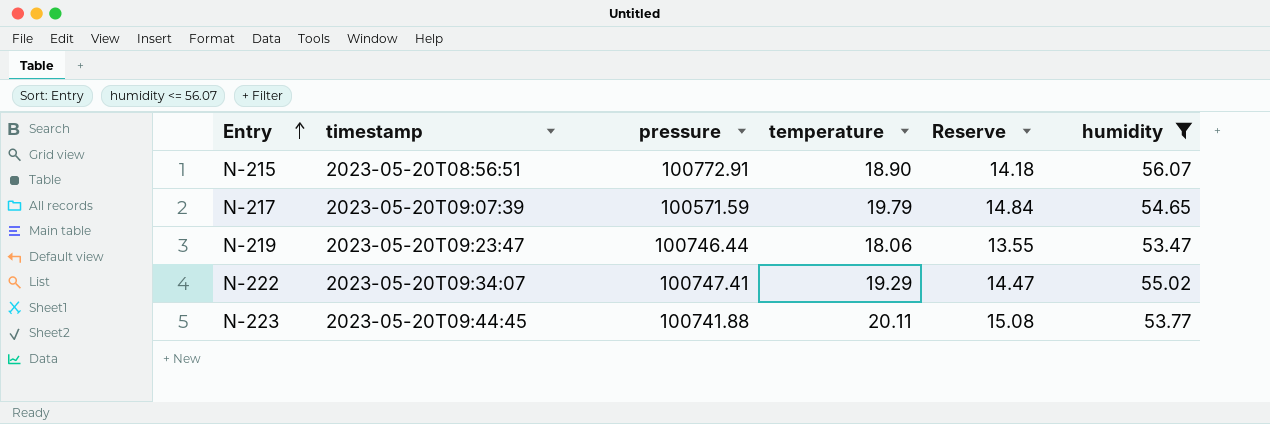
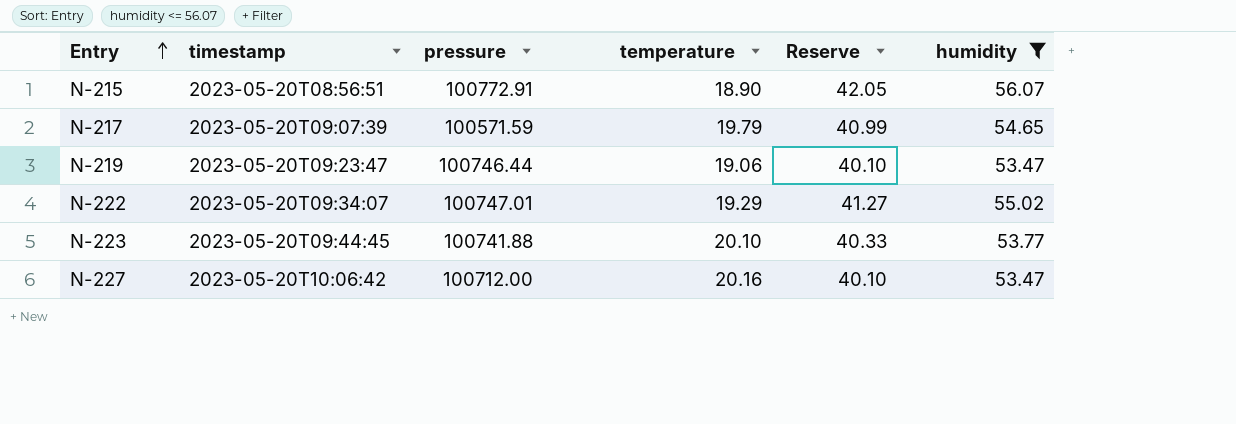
column Reserve | formula: [temperature] * 0.75 -> [humidity] * 0.75
N-219 | temperature: 18.06 -> 19.06
N-222 | pressure: 100747.41 -> 100747.01
N-223 | temperature: 20.11 -> 20.10
row N-227: none -> 2023-05-20T10:06:42 | 100712.00 | 20.16 | 40.10 | 53.47

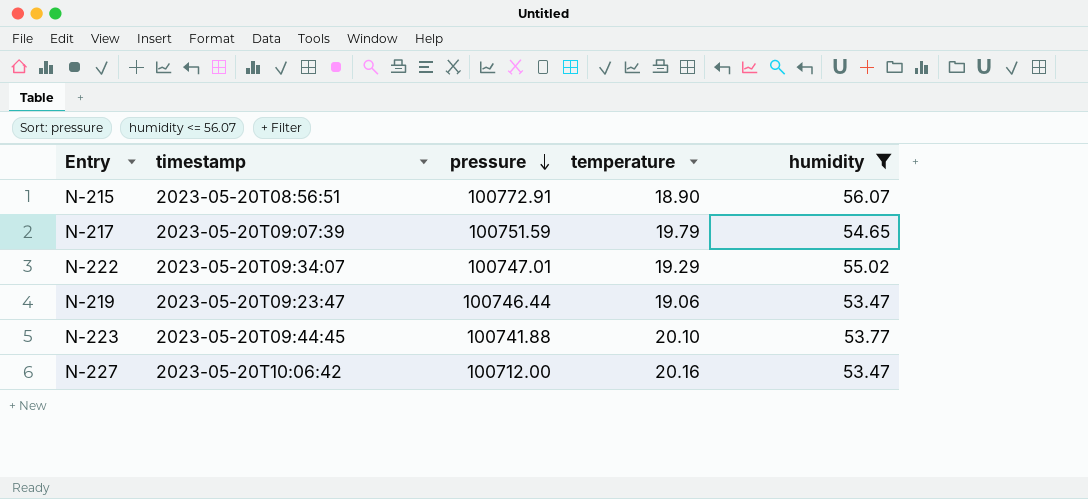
row order: Entry ascending -> pressure descending
column Reserve | formula: [humidity] * 0.75 -> none
N-217 | pressure: 100571.59 -> 100751.59

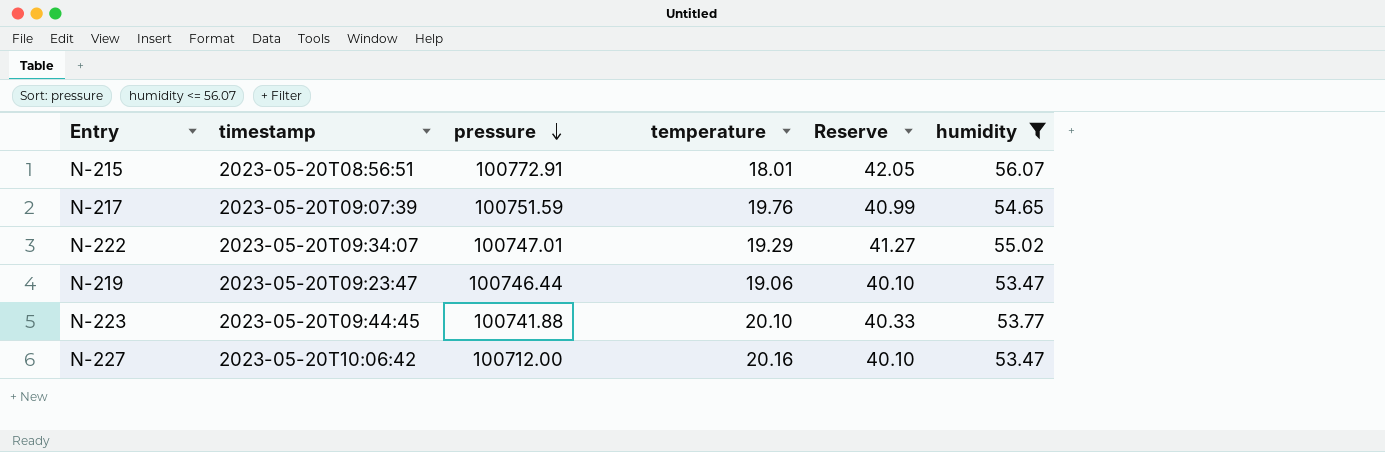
column Reserve | formula: none -> [humidity] * 0.75
N-215 | temperature: 18.90 -> 18.01
N-217 | temperature: 19.79 -> 19.76

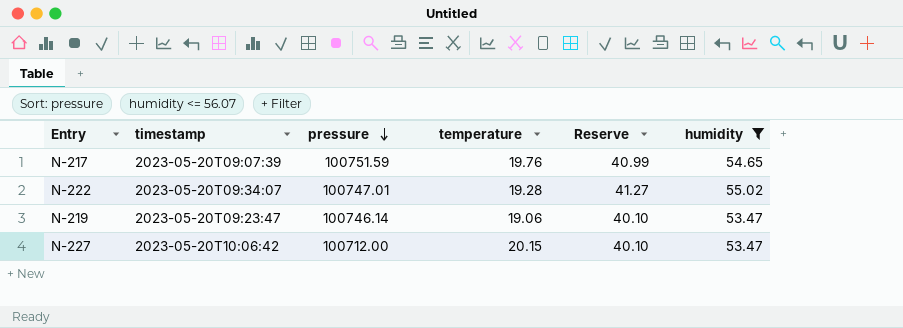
row N-215: 2023-05-20T08:56:51 | 100772.91 | 18.01 | 42.05 | 56.07 -> none
row N-223: 2023-05-20T09:44:45 | 100741.88 | 20.10 | 40.33 | 53.77 -> none
N-222 | temperature: 19.29 -> 19.28
N-219 | pressure: 100746.44 -> 100746.14
N-227 | temperature: 20.16 -> 20.15

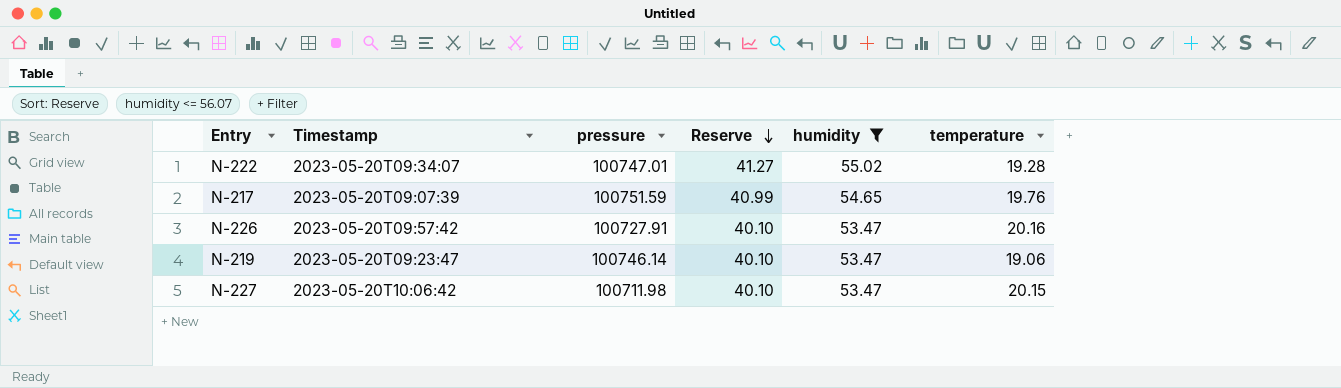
row order: pressure descending -> Reserve descending
column name: timestamp -> Timestamp
column temperature | position: 4 -> 6
row N-226: none -> 2023-05-20T09:57:42 | 100727.91 | 40.10 | 53.47 | 20.16
N-227 | pressure: 100712.00 -> 100711.98

